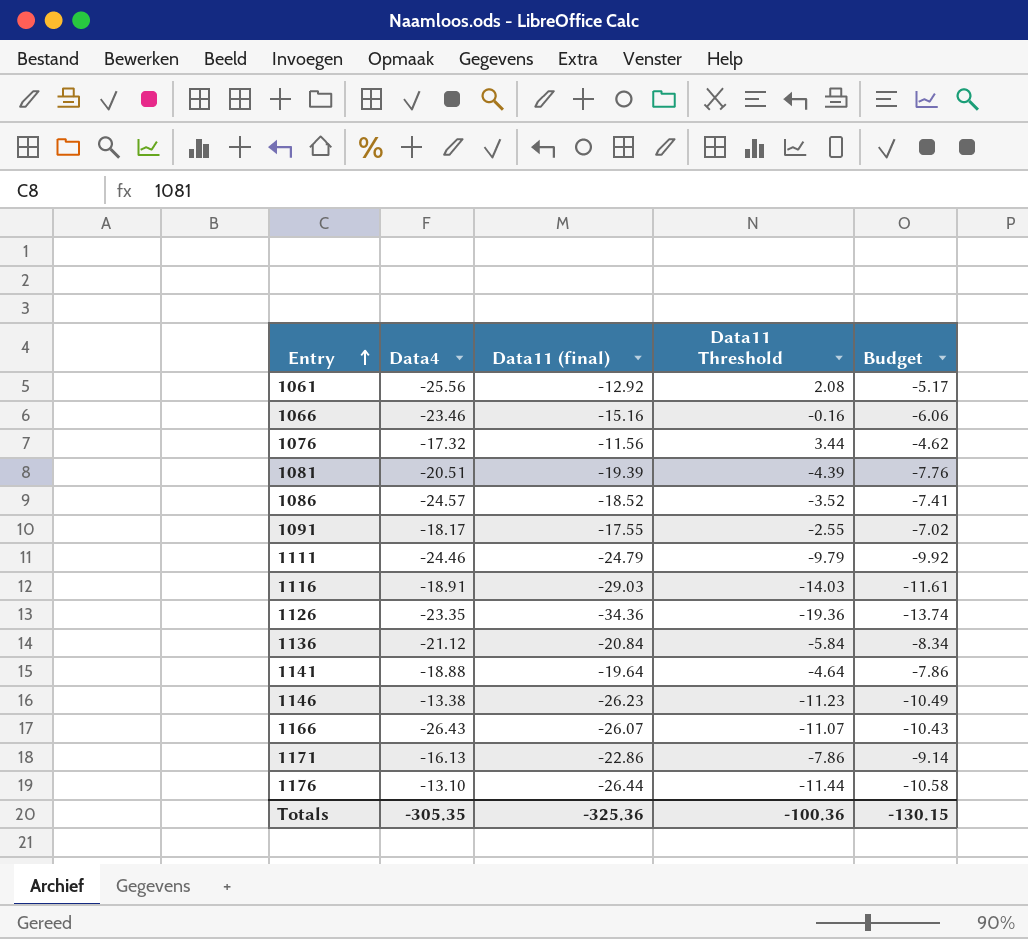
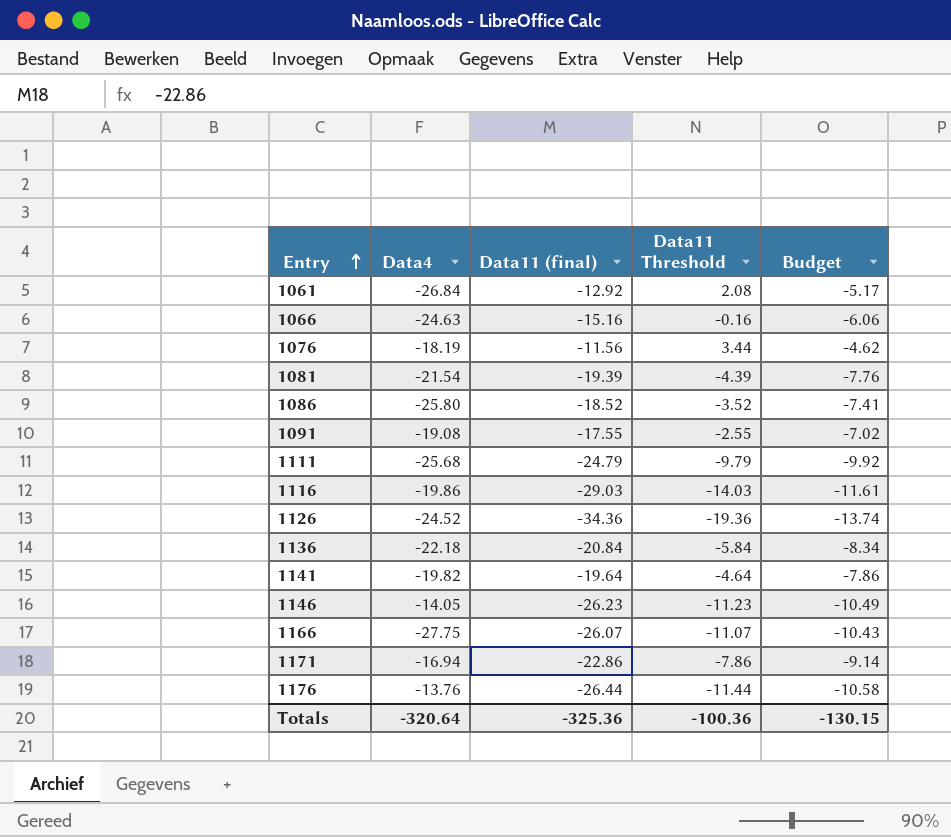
1061 | Data4: -25.56 -> -26.84
1066 | Data4: -23.46 -> -24.63
1076 | Data4: -17.32 -> -18.19
1081 | Data4: -20.51 -> -21.54
1086 | Data4: -24.57 -> -25.80
1091 | Data4: -18.17 -> -19.08
1111 | Data4: -24.46 -> -25.68
1116 | Data4: -18.91 -> -19.86
1126 | Data4: -23.35 -> -24.52
1136 | Data4: -21.12 -> -22.18
1141 | Data4: -18.88 -> -19.82
1146 | Data4: -13.38 -> -14.05
1166 | Data4: -26.43 -> -27.75
1171 | Data4: -16.13 -> -16.94
1176 | Data4: -13.10 -> -13.76
Totals | Data4: -305.35 -> -320.64

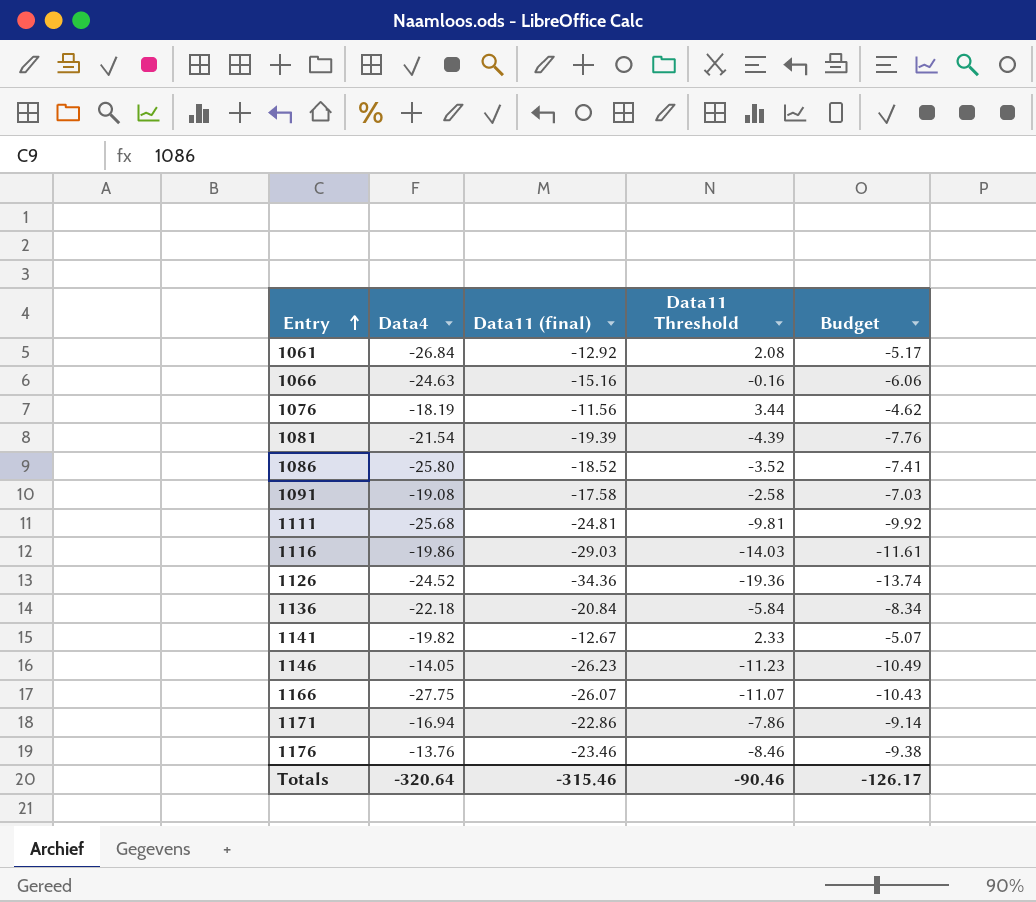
1091 | Data11 (final): -17.55 -> -17.58
1091 | Data11 Threshold: -2.55 -> -2.58
1091 | Budget: -7.02 -> -7.03
1111 | Data11 (final): -24.79 -> -24.81
1111 | Data11 Threshold: -9.79 -> -9.81
1141 | Data11 (final): -19.64 -> -12.67
1141 | Data11 Threshold: -4.64 -> 2.33
1141 | Budget: -7.86 -> -5.07
1176 | Data11 (final): -26.44 -> -23.46
1176 | Data11 Threshold: -11.44 -> -8.46
1176 | Budget: -10.58 -> -9.38
Totals | Data11 (final): -325.36 -> -315.46
Totals | Data11 Threshold: -100.36 -> -90.46
Totals | Budget: -130.15 -> -126.17

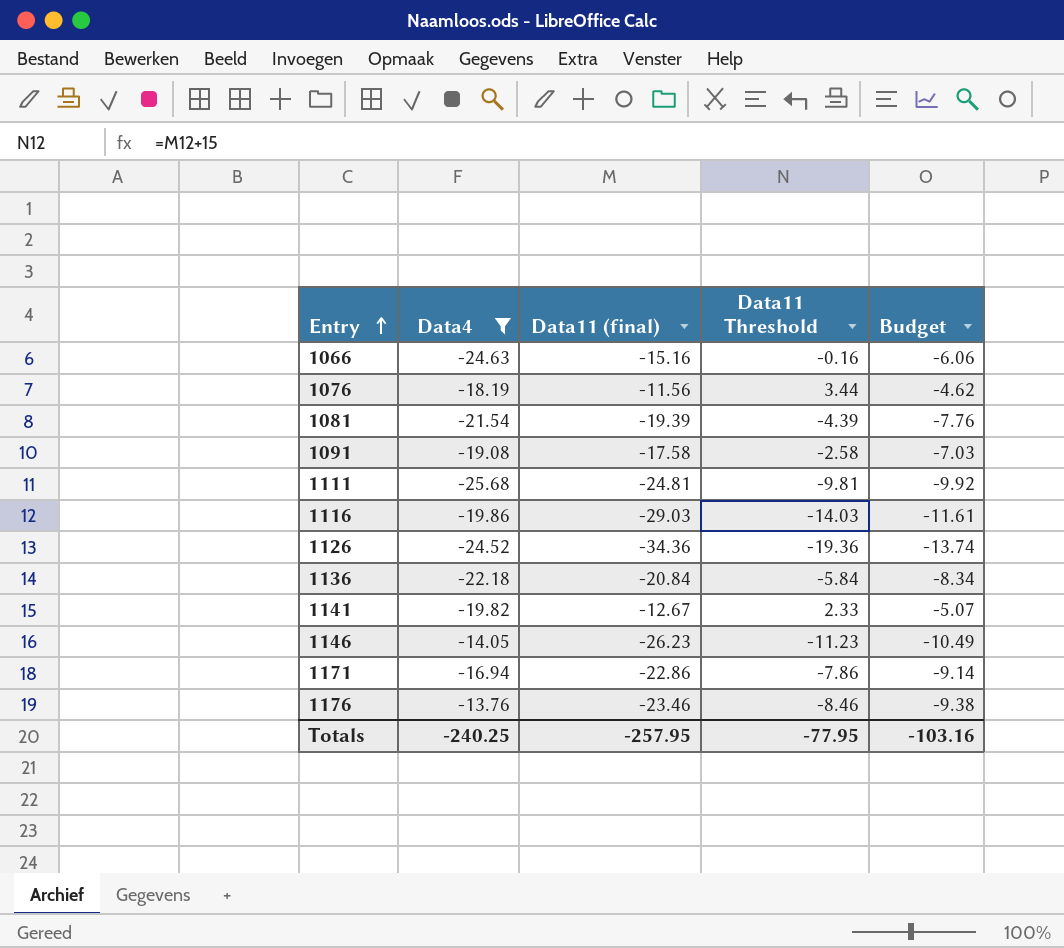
filter: none -> Data4 >= -25.68
Totals | Data4: -320.64 -> -240.25
Totals | Data11 (final): -315.46 -> -257.95
Totals | Data11 Threshold: -90.46 -> -77.95
Totals | Budget: -126.17 -> -103.16

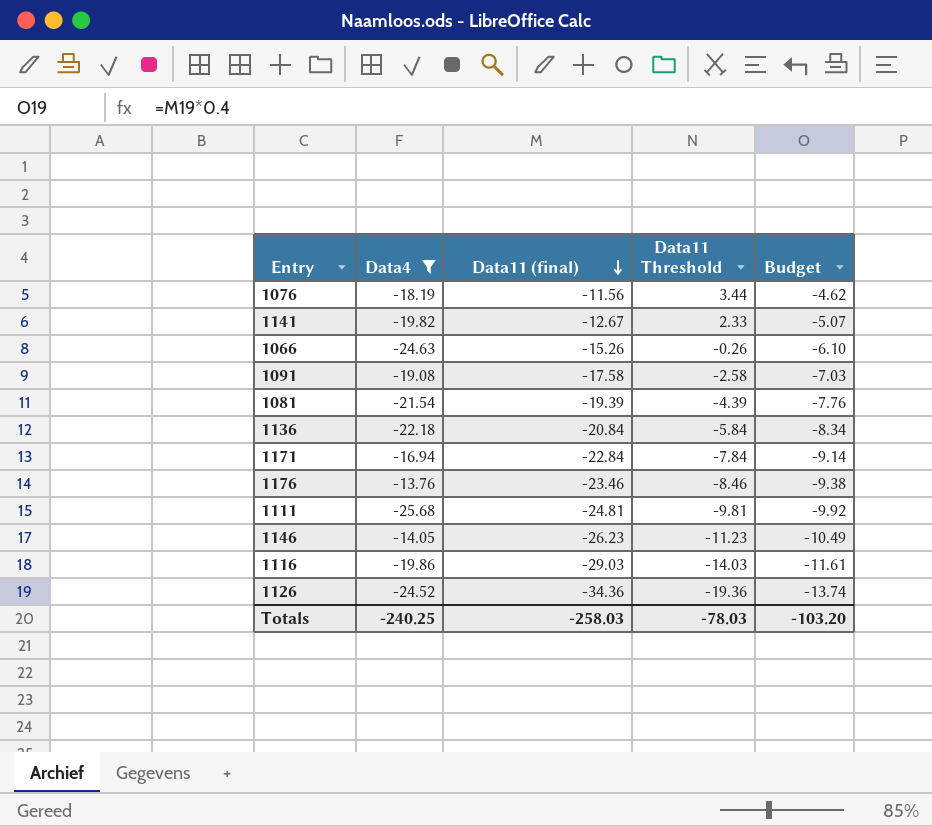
row order: Entry ascending -> Data11 (final) descending
1066 | Data11 (final): -15.16 -> -15.26
1066 | Data11 Threshold: -0.16 -> -0.26
1066 | Budget: -6.06 -> -6.10
1171 | Data11 (final): -22.86 -> -22.84
1171 | Data11 Threshold: -7.86 -> -7.84
Totals | Data11 (final): -257.95 -> -258.03
Totals | Data11 Threshold: -77.95 -> -78.03
Totals | Budget: -103.16 -> -103.20

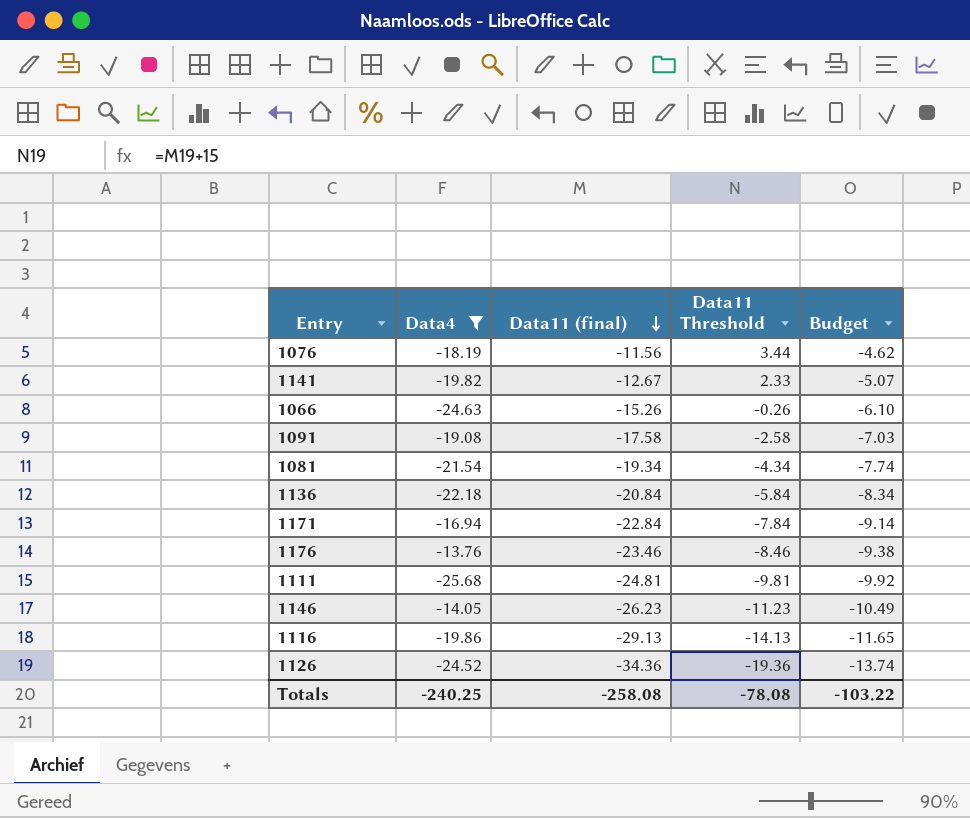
1081 | Data11 (final): -19.39 -> -19.34
1081 | Data11 Threshold: -4.39 -> -4.34
1081 | Budget: -7.76 -> -7.74
1116 | Data11 (final): -29.03 -> -29.13
1116 | Data11 Threshold: -14.03 -> -14.13
1116 | Budget: -11.61 -> -11.65
Totals | Data11 (final): -258.03 -> -258.08
Totals | Data11 Threshold: -78.03 -> -78.08
Totals | Budget: -103.20 -> -103.22

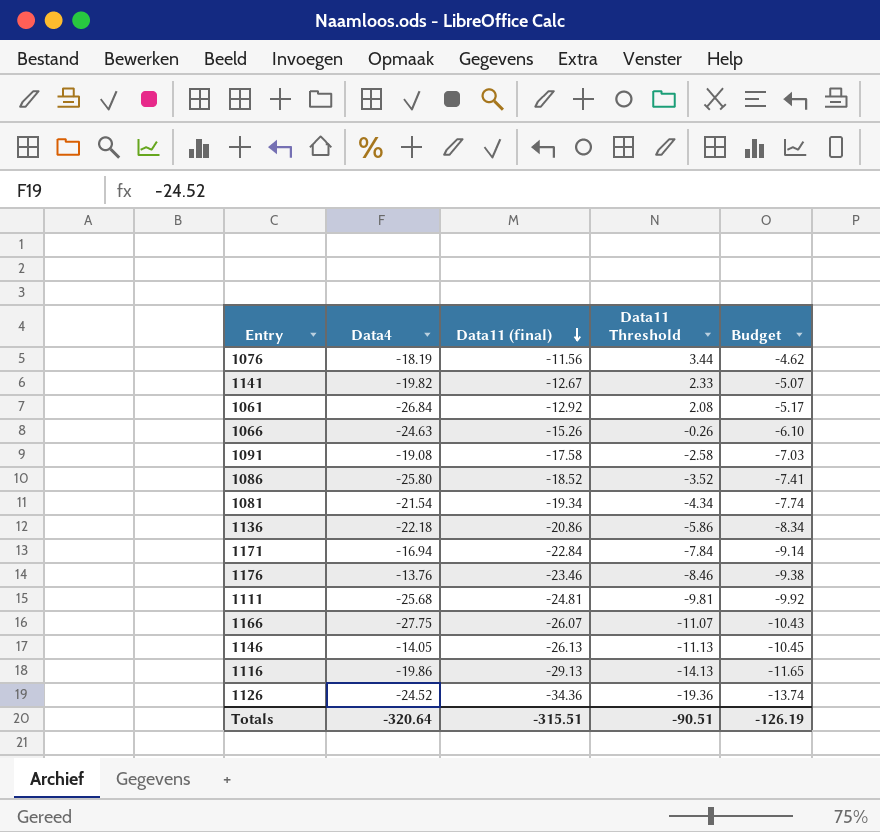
filter: Data4 >= -25.68 -> none
1136 | Data11 (final): -20.84 -> -20.86
1136 | Data11 Threshold: -5.84 -> -5.86
1146 | Data11 (final): -26.23 -> -26.13
1146 | Data11 Threshold: -11.23 -> -11.13
1146 | Budget: -10.49 -> -10.45
Totals | Data4: -240.25 -> -320.64
Totals | Data11 (final): -258.08 -> -315.51
Totals | Data11 Threshold: -78.08 -> -90.51
Totals | Budget: -103.22 -> -126.19

